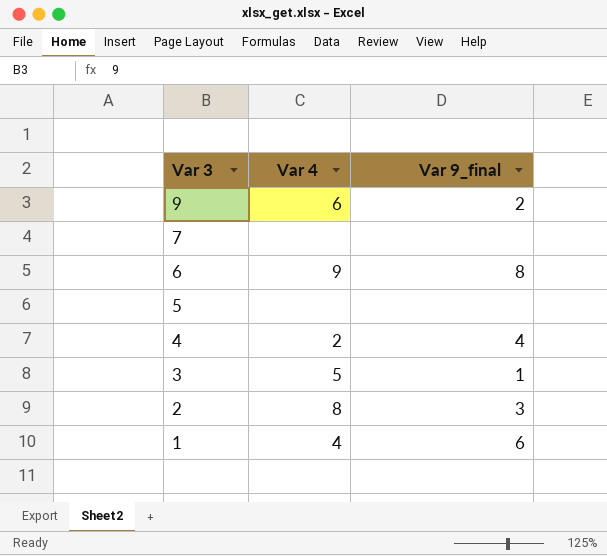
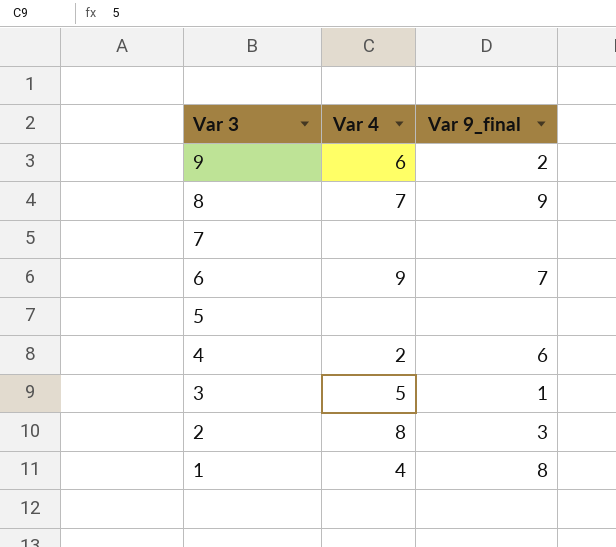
row 8: none -> 7 | 9
6 | Var 9_final: 8 -> 7
4 | Var 9_final: 4 -> 6
1 | Var 9_final: 6 -> 8

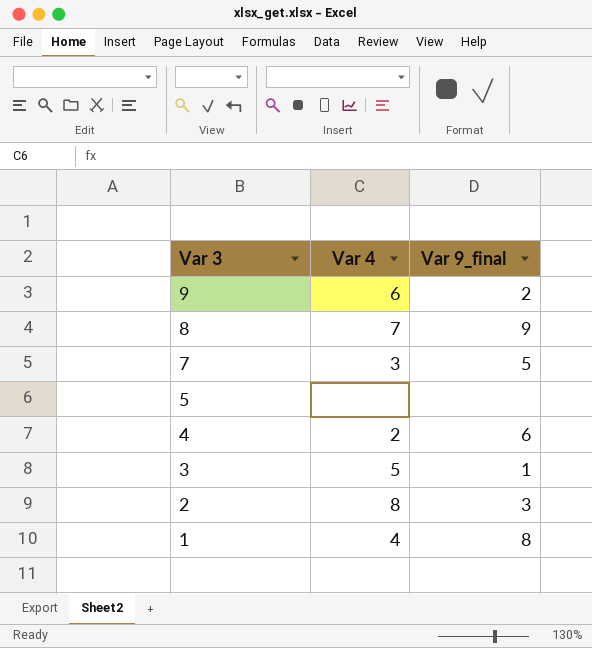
row 6: 9 | 7 -> none
7 | Var 4: none -> 3
7 | Var 9_final: none -> 5

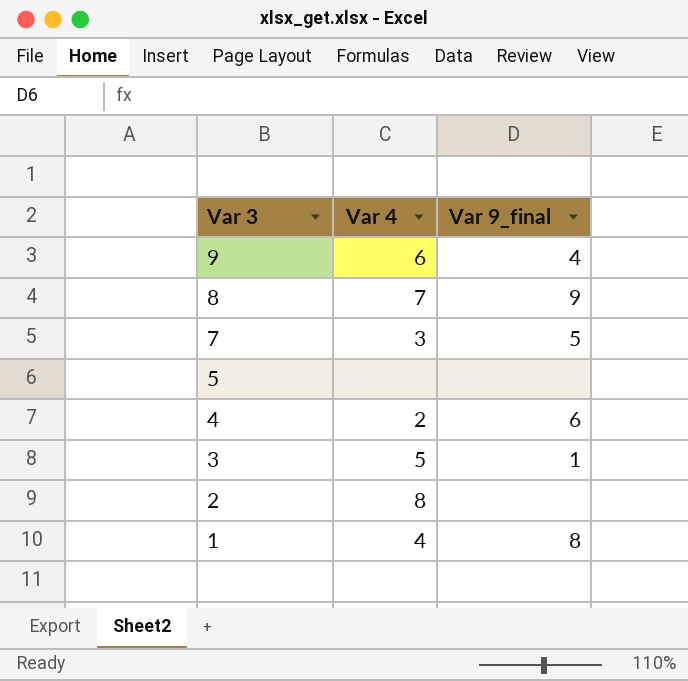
9 | Var 9_final: 2 -> 4
2 | Var 9_final: 3 -> none

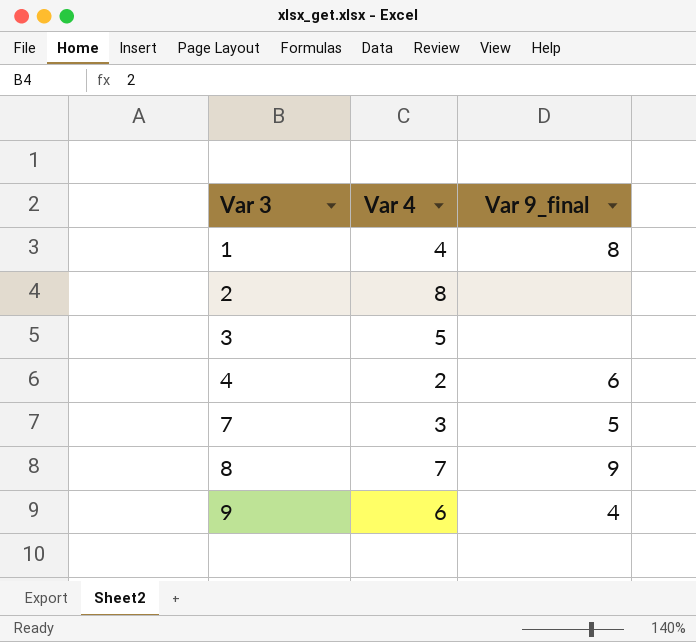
row order: Var 3 descending -> Var 3 ascending
row 5: none | none -> none
3 | Var 9_final: 1 -> none

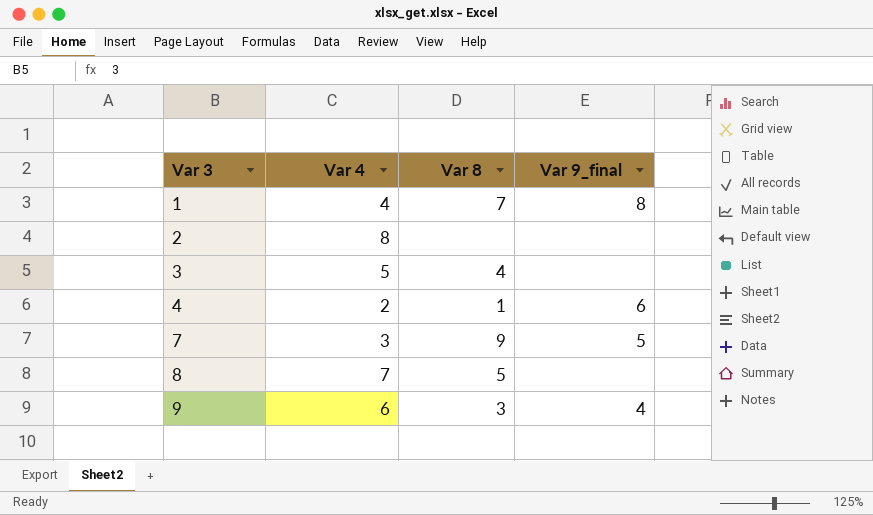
column Var 8 | position: none -> 3
8 | Var 9_final: 9 -> none

